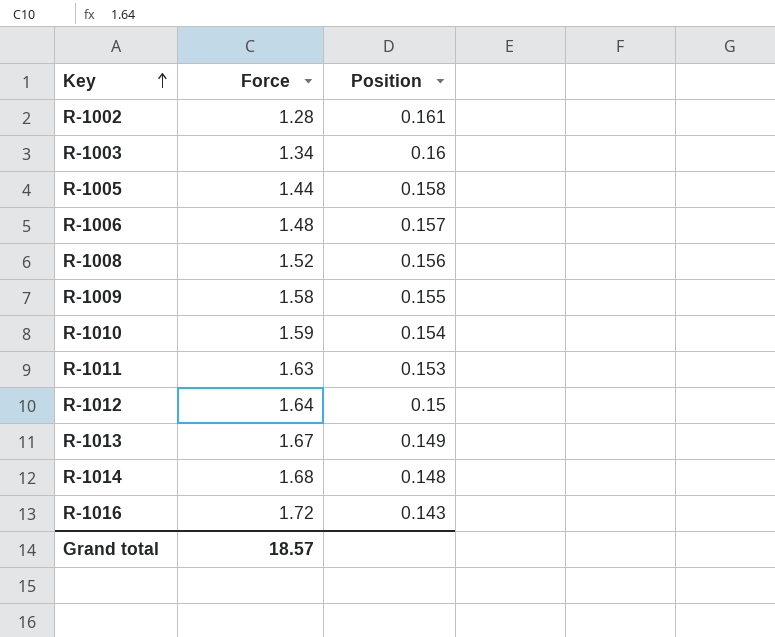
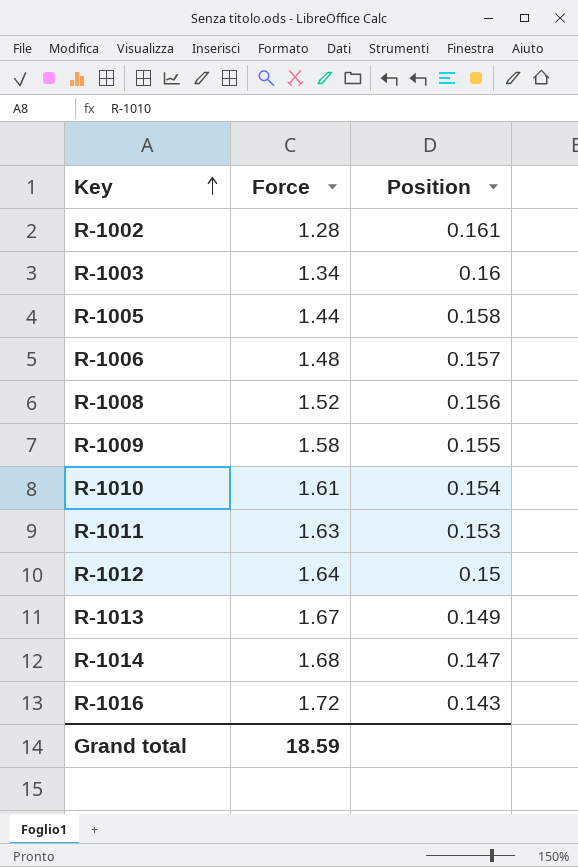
R-1010 | Force: 1.59 -> 1.61
R-1014 | Position: 0.148 -> 0.147
Grand total | Force: 18.57 -> 18.59

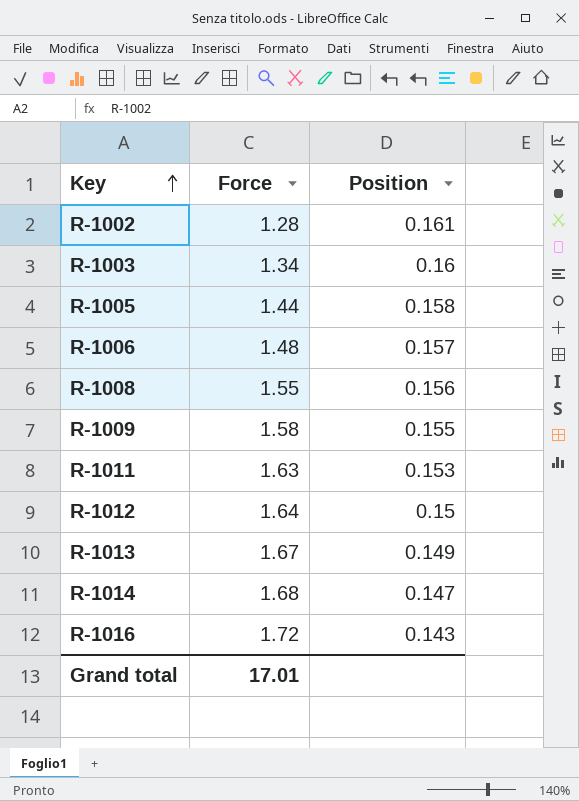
row R-1010: 1.61 | 0.154 -> none
R-1008 | Force: 1.52 -> 1.55
Grand total | Force: 18.59 -> 17.01

